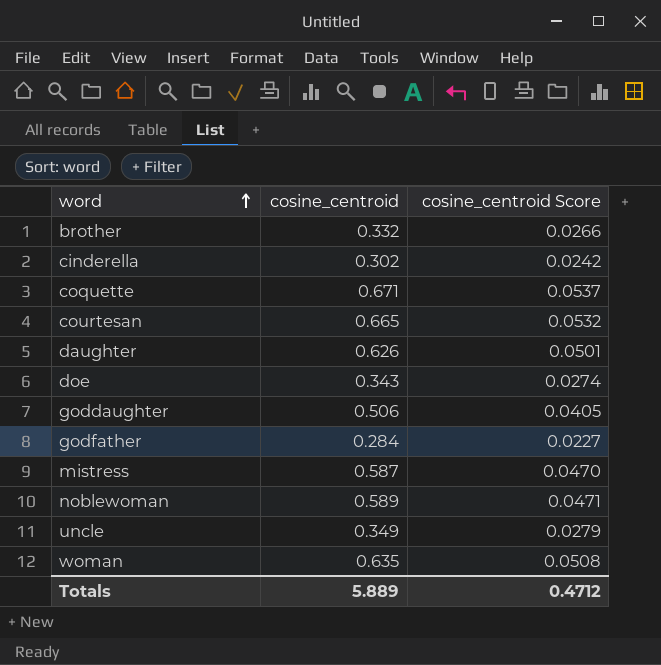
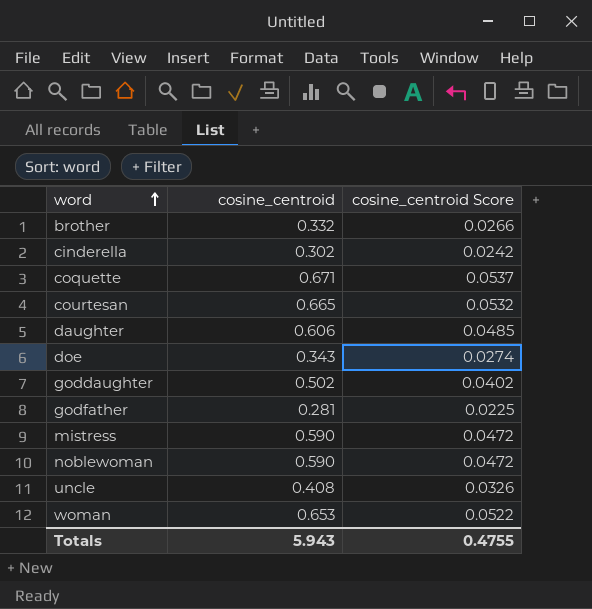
daughter | cosine_centroid: 0.626 -> 0.606
daughter | cosine_centroid Score: 0.0501 -> 0.0485
goddaughter | cosine_centroid: 0.506 -> 0.502
goddaughter | cosine_centroid Score: 0.0405 -> 0.0402
godfather | cosine_centroid: 0.284 -> 0.281
godfather | cosine_centroid Score: 0.0227 -> 0.0225
mistress | cosine_centroid: 0.587 -> 0.590
mistress | cosine_centroid Score: 0.0470 -> 0.0472
noblewoman | cosine_centroid: 0.589 -> 0.590
noblewoman | cosine_centroid Score: 0.0471 -> 0.0472
uncle | cosine_centroid: 0.349 -> 0.408
uncle | cosine_centroid Score: 0.0279 -> 0.0326
woman | cosine_centroid: 0.635 -> 0.653
woman | cosine_centroid Score: 0.0508 -> 0.0522
Totals | cosine_centroid: 5.889 -> 5.943
Totals | cosine_centroid Score: 0.4712 -> 0.4755

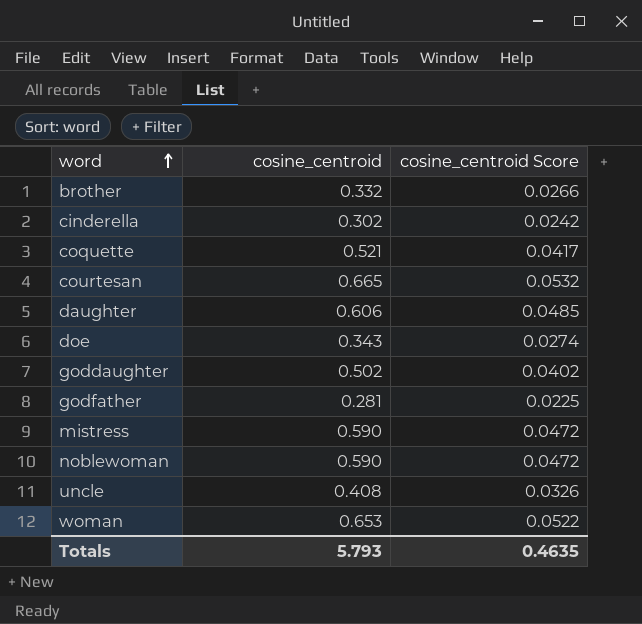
coquette | cosine_centroid: 0.671 -> 0.521
coquette | cosine_centroid Score: 0.0537 -> 0.0417
Totals | cosine_centroid: 5.943 -> 5.793
Totals | cosine_centroid Score: 0.4755 -> 0.4635

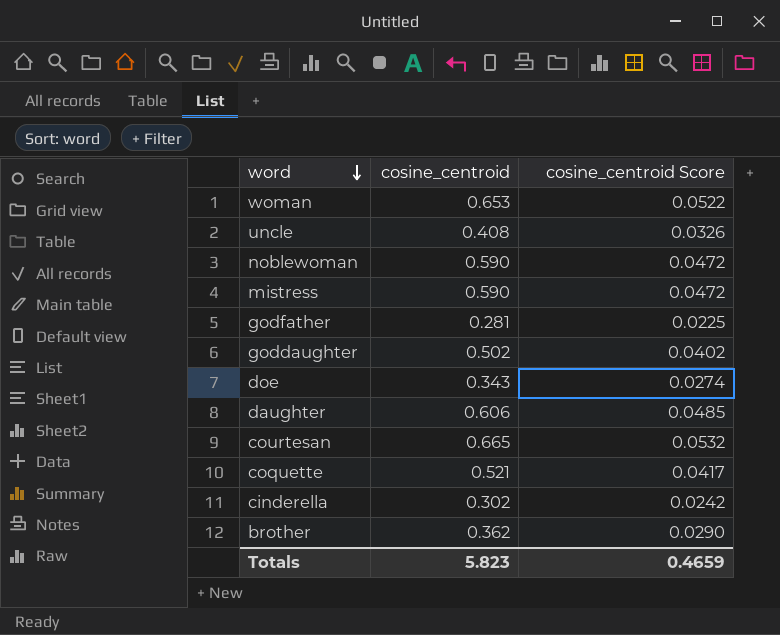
row order: word ascending -> word descending
brother | cosine_centroid: 0.332 -> 0.362
brother | cosine_centroid Score: 0.0266 -> 0.0290
Totals | cosine_centroid: 5.793 -> 5.823
Totals | cosine_centroid Score: 0.4635 -> 0.4659

